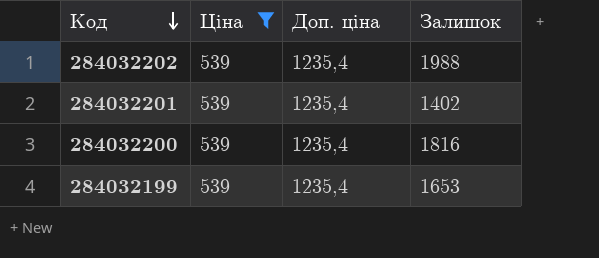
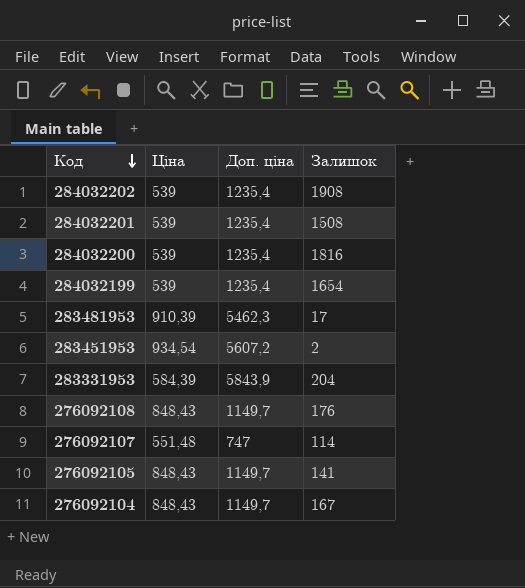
filter: Ціна = 539 -> none
284032202 | Залишок: 1988 -> 1908
284032201 | Залишок: 1402 -> 1508
284032199 | Залишок: 1653 -> 1654

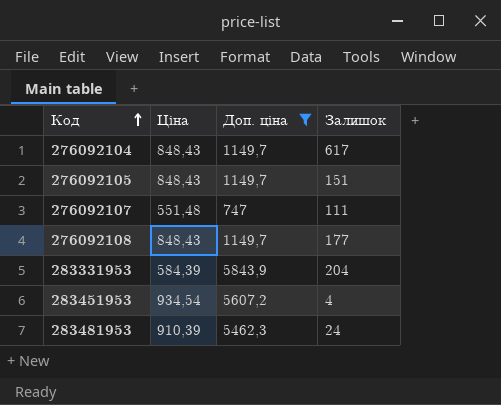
filter: none -> Доп. ціна != 1235,4
row order: Код descending -> Код ascending
276092104 | Залишок: 167 -> 617
276092105 | Залишок: 141 -> 151
276092107 | Залишок: 114 -> 111
276092108 | Залишок: 176 -> 177
283451953 | Залишок: 2 -> 4
283481953 | Залишок: 17 -> 24

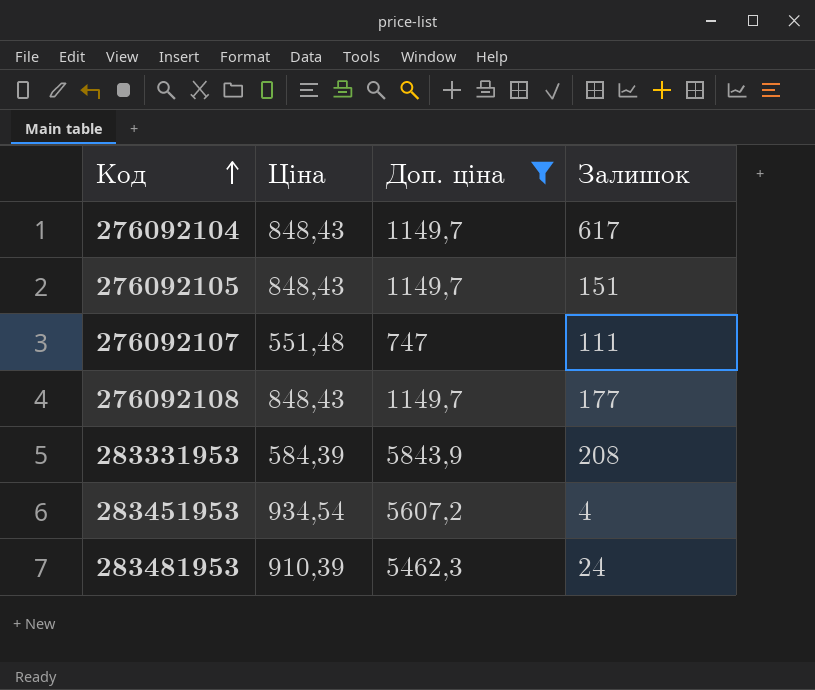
283331953 | Залишок: 204 -> 208

